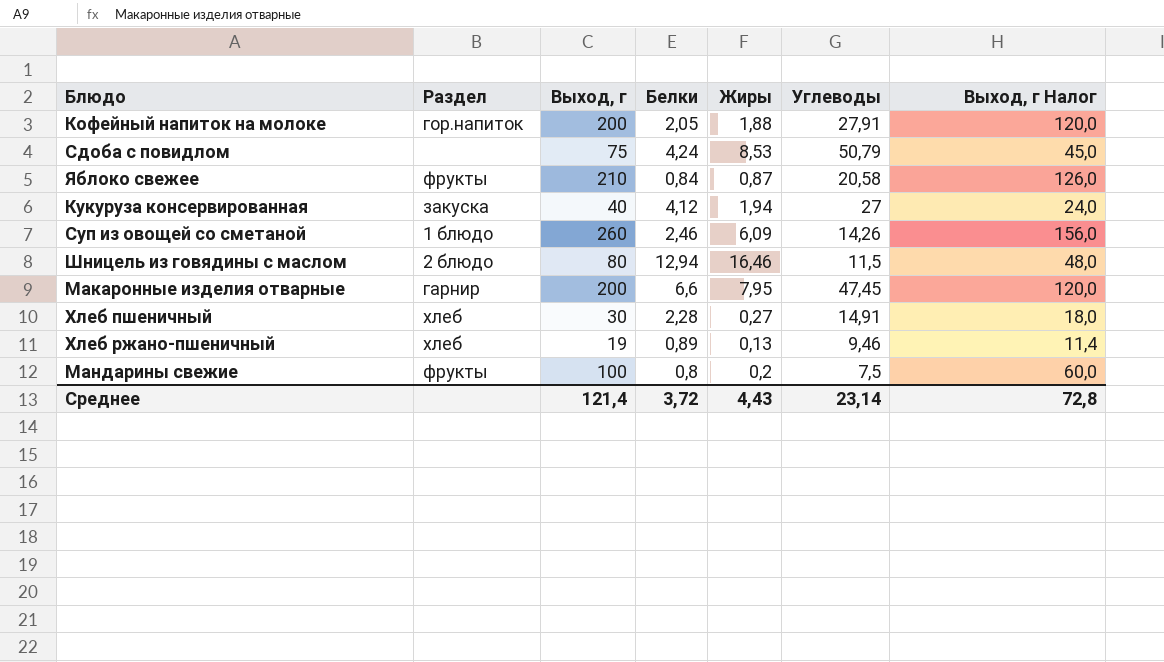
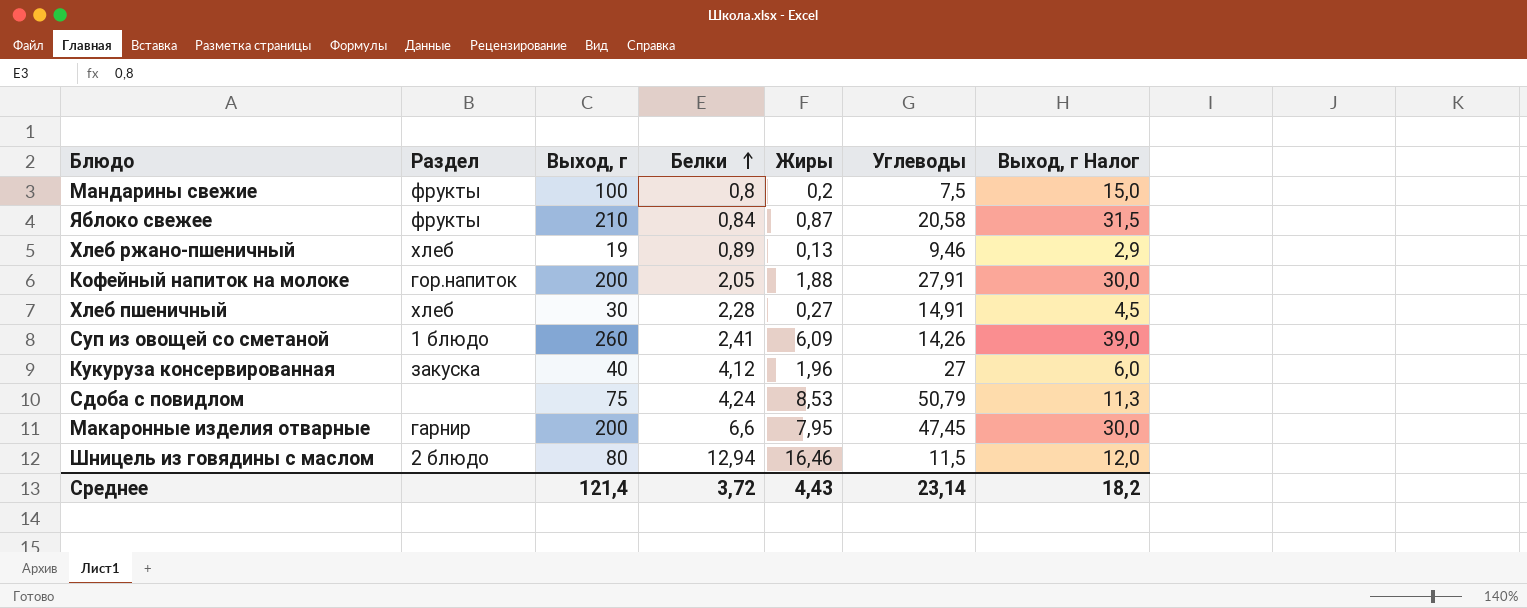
row order: none -> Белки ascending
column Выход, г Налог | formula: [Выход, г] * 0,6 -> [Выход, г] * 0,15
Суп из овощей со сметаной | Белки: 2,46 -> 2,41
Кукуруза консервированная | Жиры: 1,94 -> 1,96
Среднее | Выход, г Налог: 72,8 -> 18,2

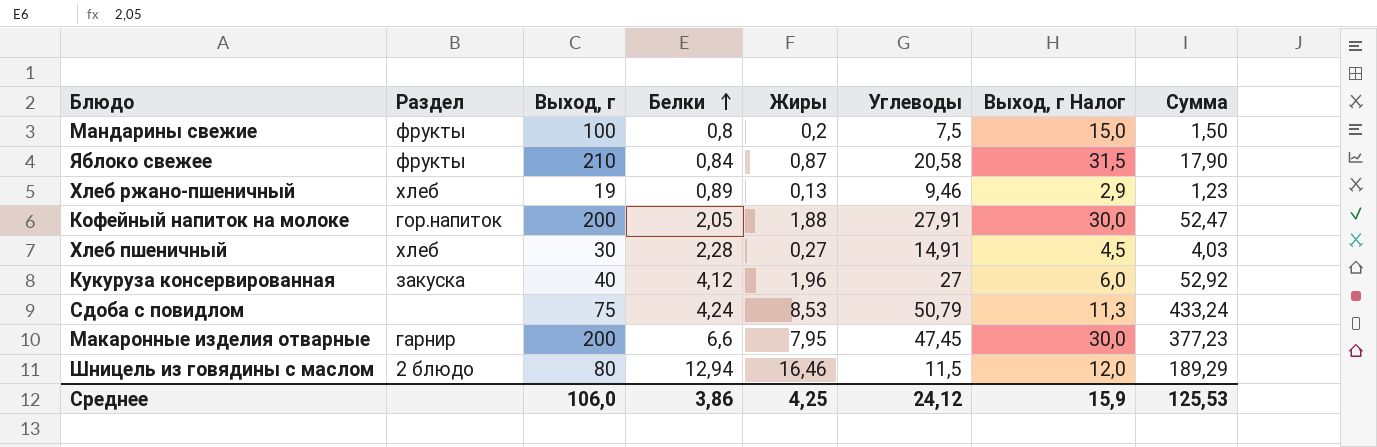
column Сумма | formula: none -> [Жиры] * [Углеводы]
row Суп из овощей со сметаной: 1 блюдо | 260 | 2,41 | 6,09 | 14,26 | 39,0 -> none
Среднее | Выход, г: 121,4 -> 106,0
Среднее | Белки: 3,72 -> 3,86
Среднее | Жиры: 4,43 -> 4,25
Среднее | Углеводы: 23,14 -> 24,12
Среднее | Выход, г Налог: 18,2 -> 15,9

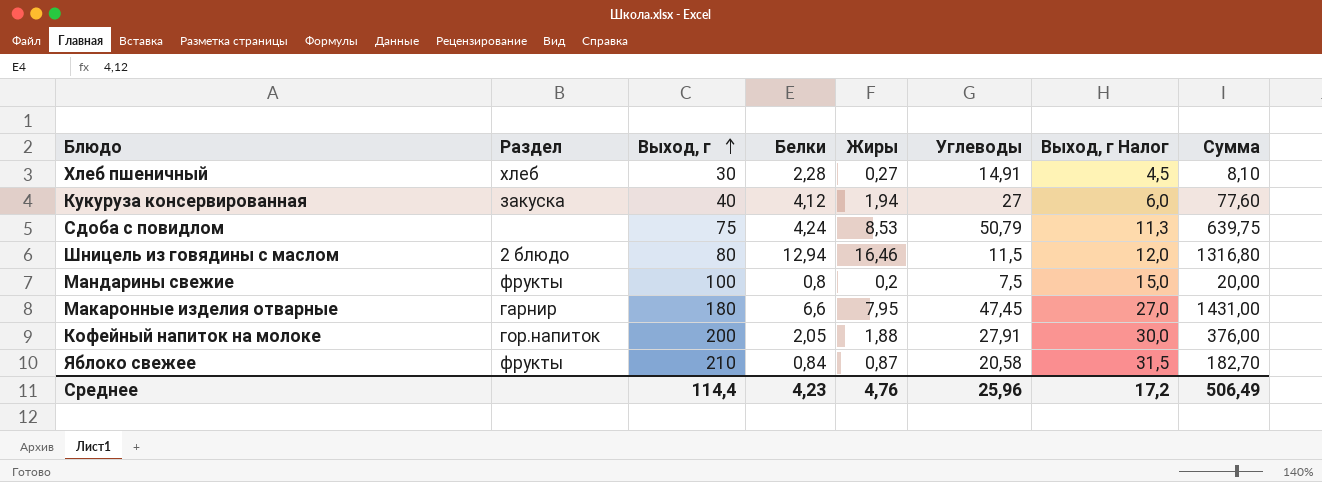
row order: Белки ascending -> Выход, г ascending
column Сумма | formula: [Жиры] * [Углеводы] -> [Выход, г] * [Жиры]
row Хлеб ржано-пшеничный: хлеб | 19 | 0,89 | 0,13 | 9,46 | 2,9 | 1,23 -> none
Кукуруза консервированная | Жиры: 1,96 -> 1,94
Макаронные изделия отварные | Выход, г: 200 -> 180
Макаронные изделия отварные | Выход, г Налог: 30,0 -> 27,0
Среднее | Выход, г: 106,0 -> 114,4
Среднее | Белки: 3,86 -> 4,23
Среднее | Жиры: 4,25 -> 4,76
Среднее | Углеводы: 24,12 -> 25,96
Среднее | Выход, г Налог: 15,9 -> 17,2
Среднее | Сумма: 125,53 -> 506,49

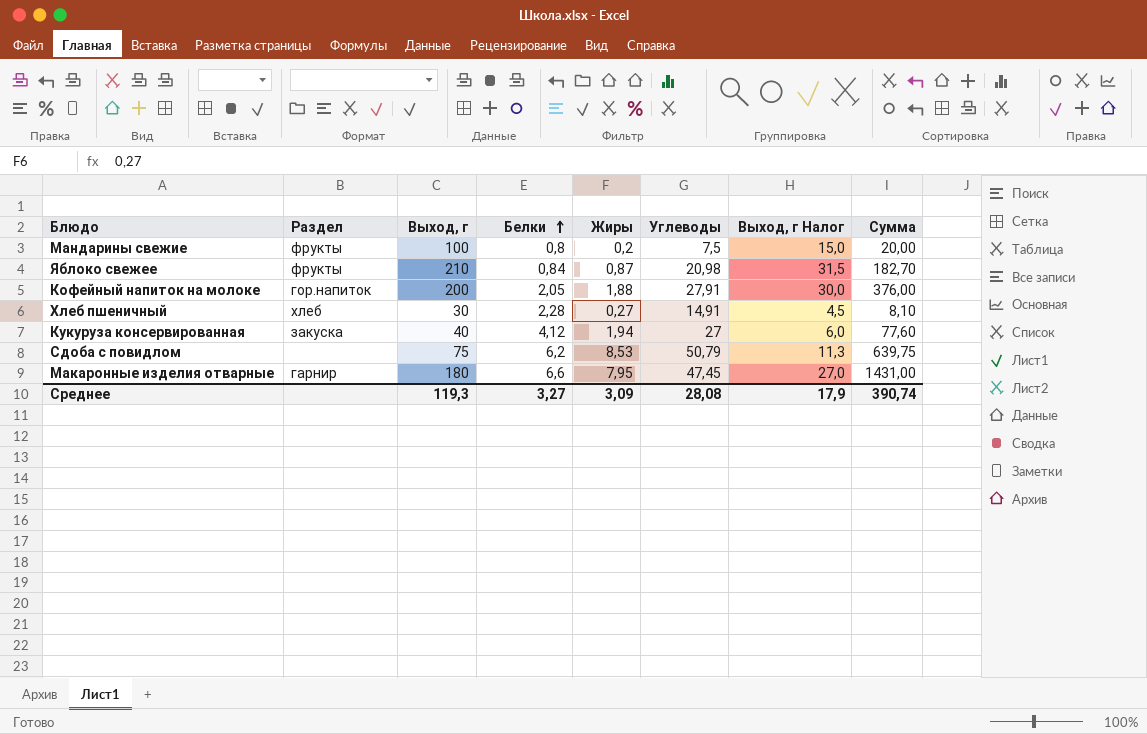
row order: Выход, г ascending -> Белки ascending
row Шницель из говядины с маслом: 2 блюдо | 80 | 12,94 | 16,46 | 11,5 | 12,0 | 1316,80 -> none
Яблоко свежее | Углеводы: 20,58 -> 20,98
Сдоба с повидлом | Белки: 4,24 -> 6,2
Среднее | Выход, г: 114,4 -> 119,3
Среднее | Белки: 4,23 -> 3,27
Среднее | Жиры: 4,76 -> 3,09
Среднее | Углеводы: 25,96 -> 28,08
Среднее | Выход, г Налог: 17,2 -> 17,9
Среднее | Сумма: 506,49 -> 390,74

